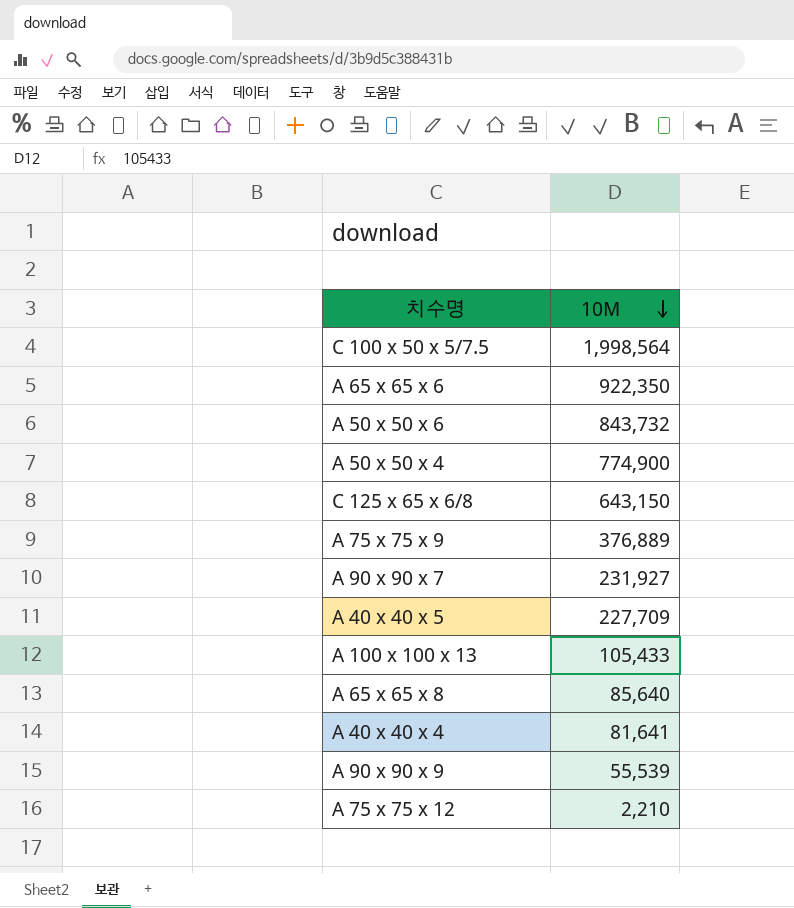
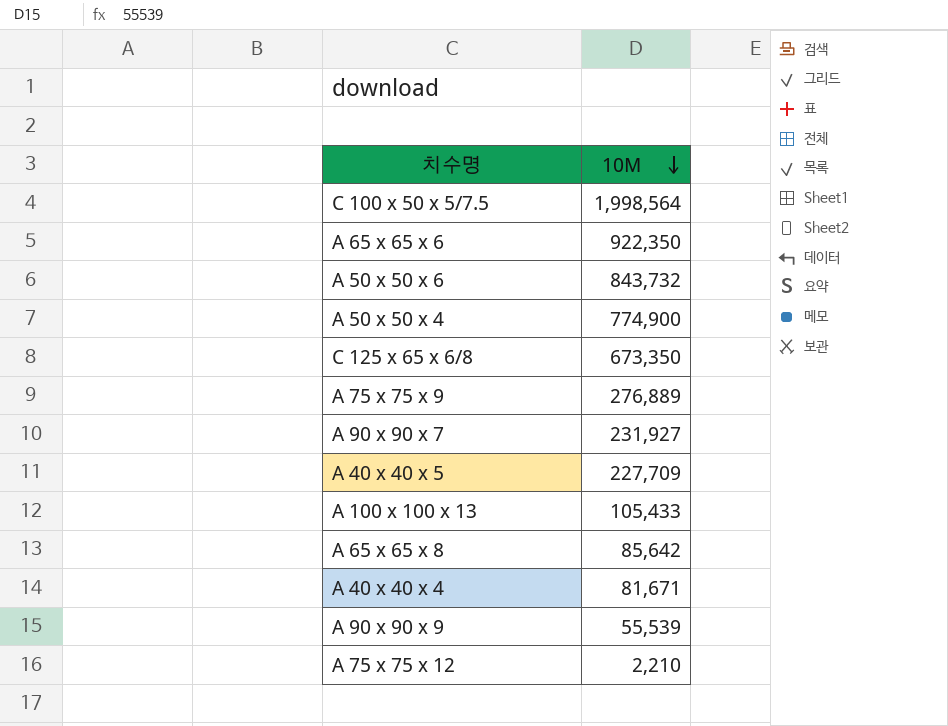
C 125 x 65 x 6/8 | 10M: 643,150 -> 673,350
A 75 x 75 x 9 | 10M: 376,889 -> 276,889
A 65 x 65 x 8 | 10M: 85,640 -> 85,642
A 40 x 40 x 4 | 10M: 81,641 -> 81,671

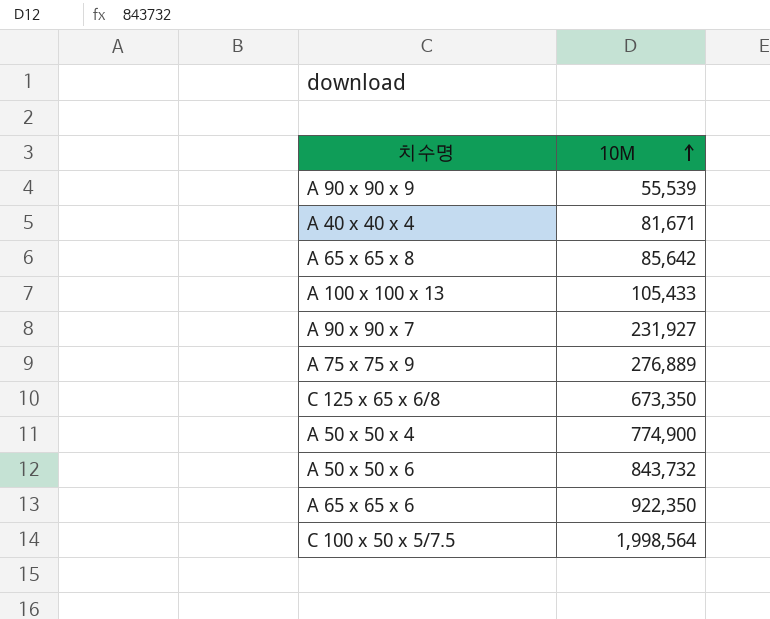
row order: 10M descending -> 10M ascending
row A 40 x 40 x 5: 227,709 -> none
row A 75 x 75 x 12: 2,210 -> none

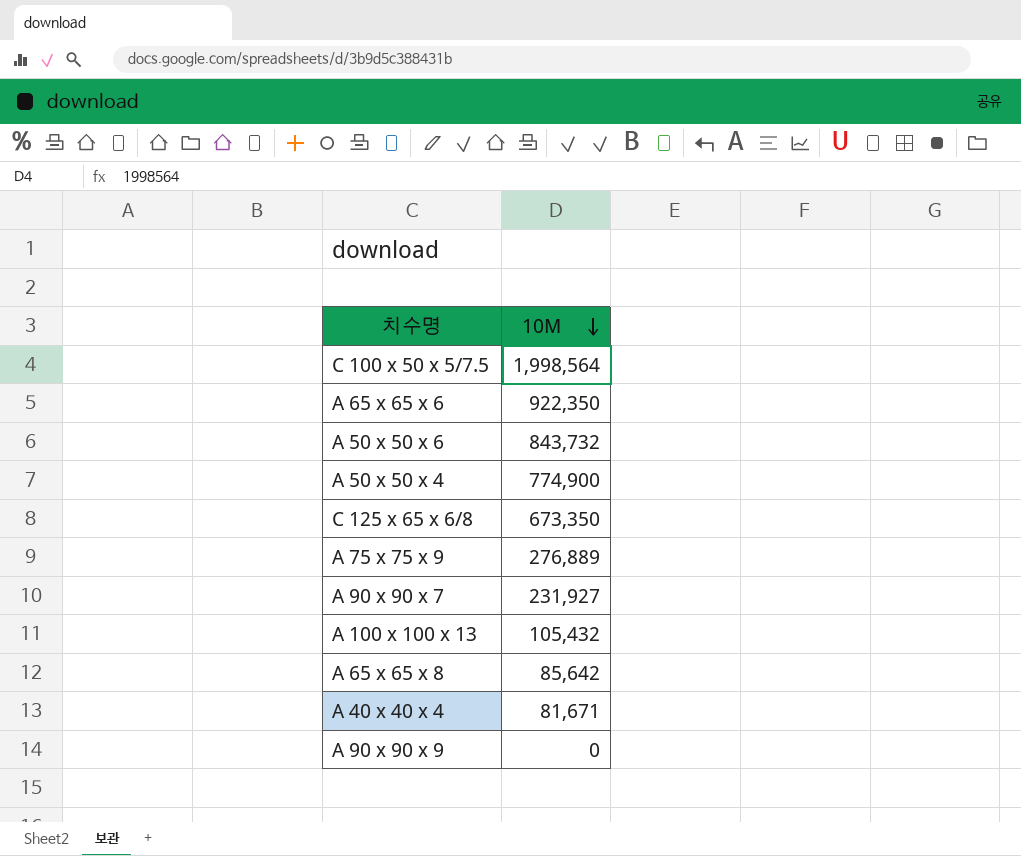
row order: 10M ascending -> 10M descending
A 100 x 100 x 13 | 10M: 105,433 -> 105,432
A 90 x 90 x 9 | 10M: 55,539 -> 0

